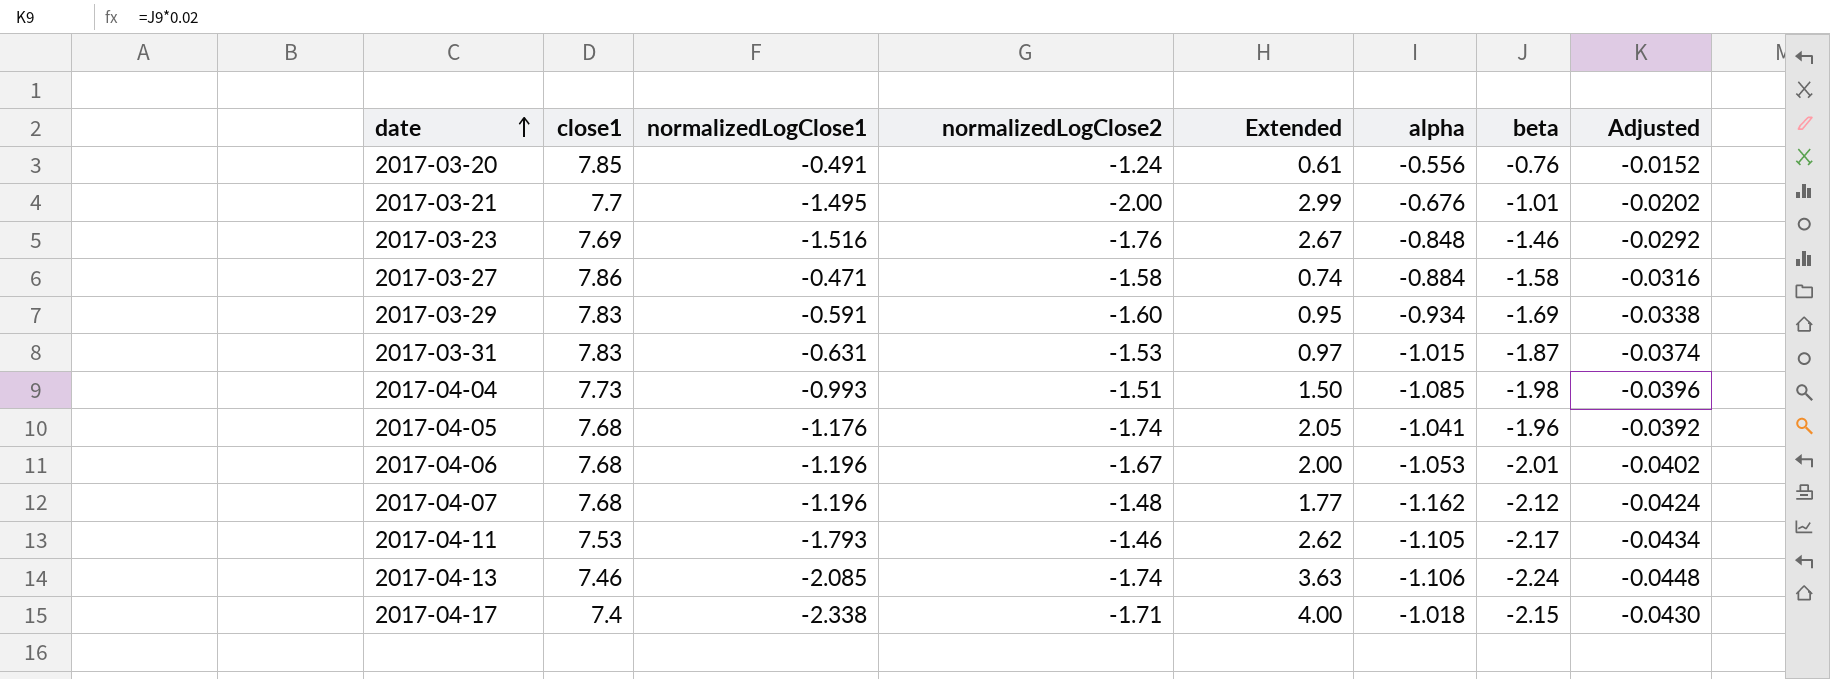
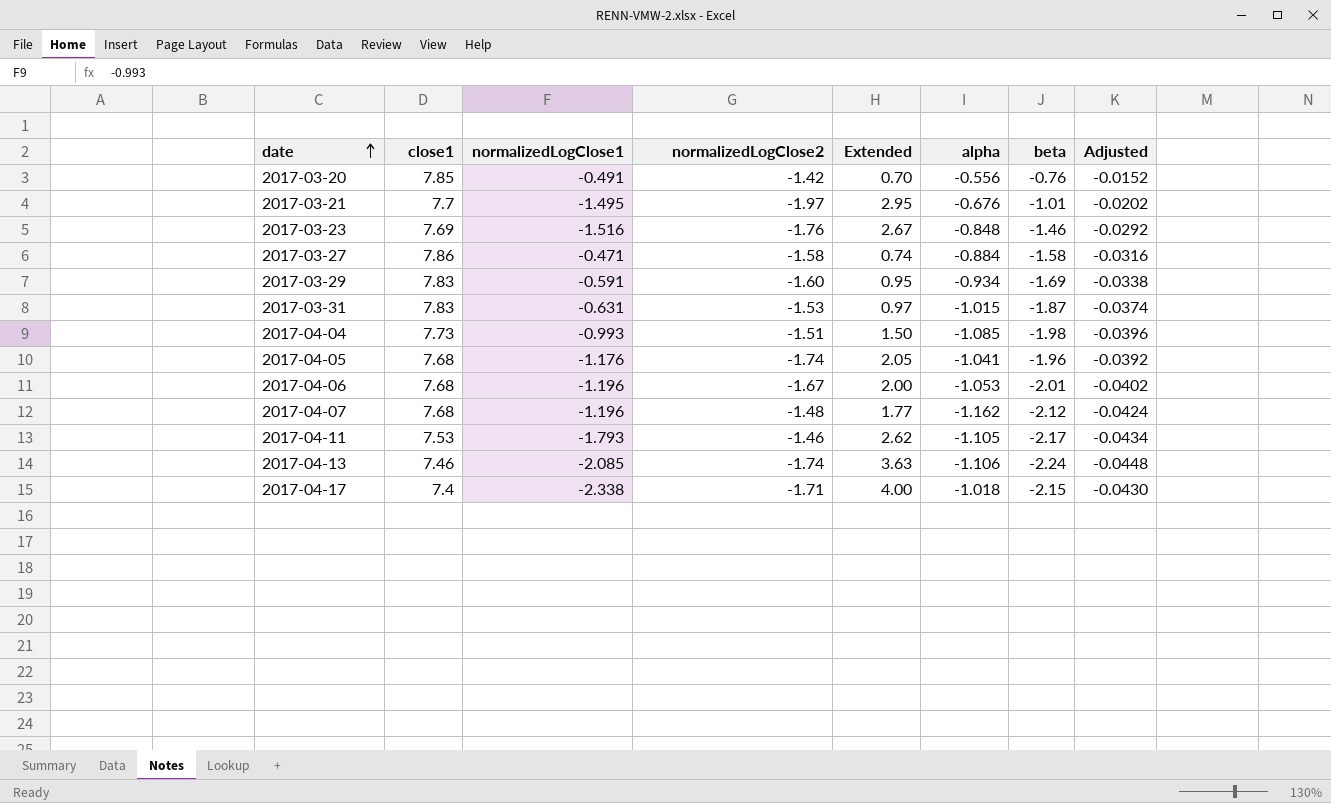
2017-03-20 | normalizedLogClose2: -1.24 -> -1.42
2017-03-20 | Extended: 0.61 -> 0.70
2017-03-21 | normalizedLogClose2: -2.00 -> -1.97
2017-03-21 | Extended: 2.99 -> 2.95

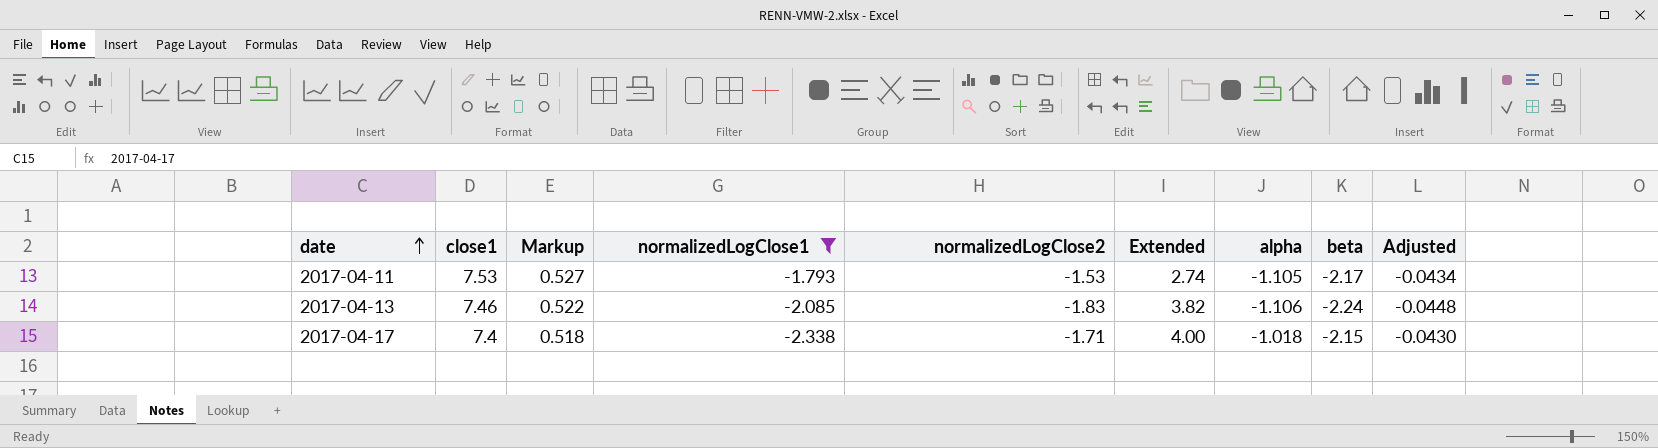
filter: none -> normalizedLogClose1 <= -1.793
column Markup | formula: none -> [close1] * 0.07
2017-04-11 | normalizedLogClose2: -1.46 -> -1.53
2017-04-11 | Extended: 2.62 -> 2.74
2017-04-13 | normalizedLogClose2: -1.74 -> -1.83
2017-04-13 | Extended: 3.63 -> 3.82

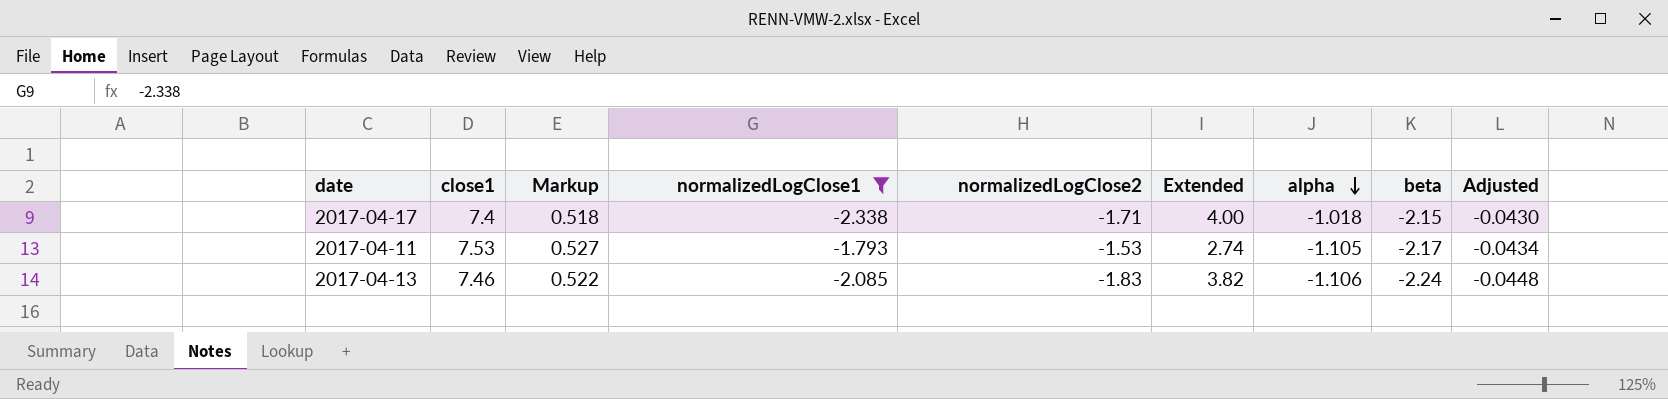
row order: date ascending -> alpha descending

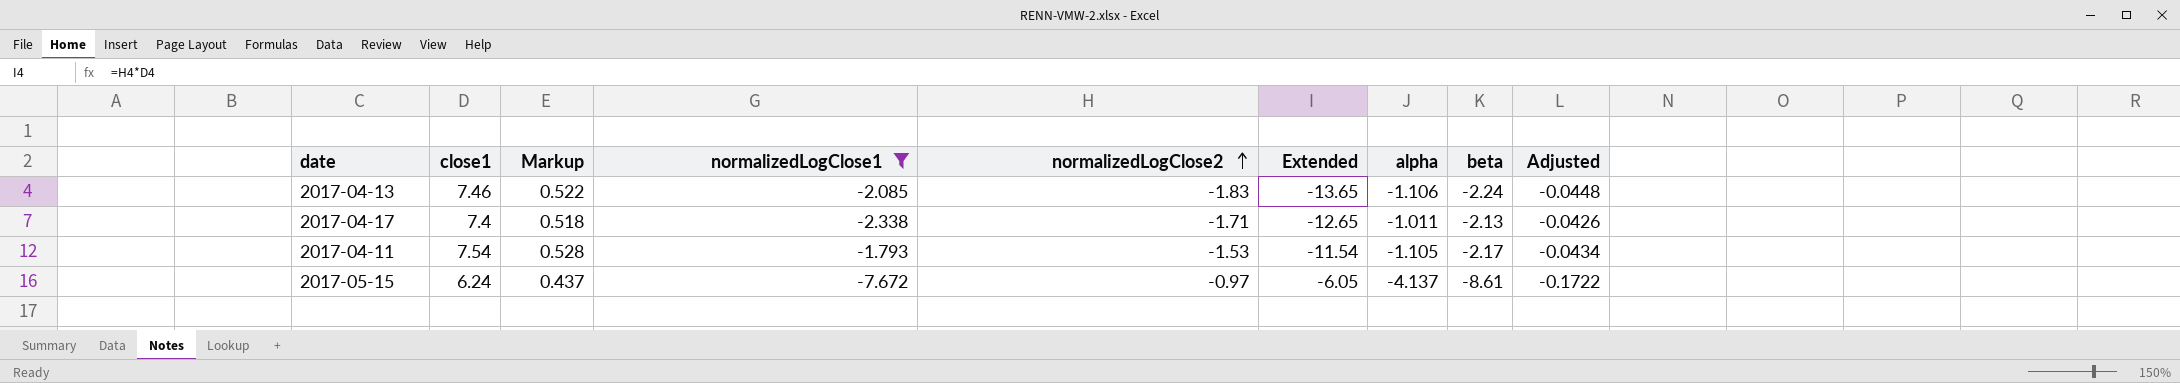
row order: alpha descending -> normalizedLogClose2 ascending
column Extended | formula: [normalizedLogClose1] * [normalizedLogClose2] -> [close1] * [normalizedLogClose2]
2017-04-17 | alpha: -1.018 -> -1.011
2017-04-17 | beta: -2.15 -> -2.13
2017-04-17 | Adjusted: -0.0430 -> -0.0426
2017-04-11 | close1: 7.53 -> 7.54
2017-04-11 | Markup: 0.527 -> 0.528
row 2017-05-15: none -> 6.24 | 0.437 | -7.672 | -0.97 | -6.05 | -4.137 | -8.61 | -0.1722

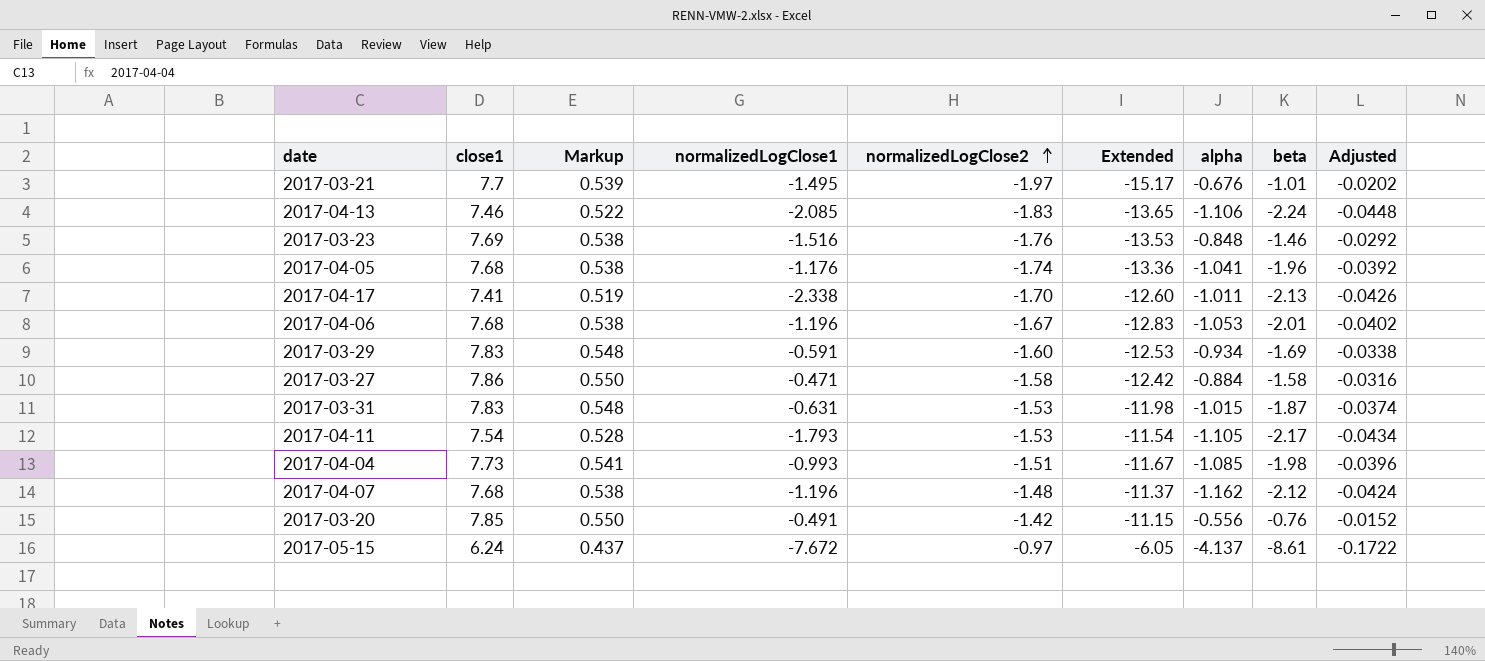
filter: normalizedLogClose1 <= -1.793 -> none
2017-04-17 | close1: 7.4 -> 7.41
2017-04-17 | Markup: 0.518 -> 0.519
2017-04-17 | normalizedLogClose2: -1.71 -> -1.70
2017-04-17 | Extended: -12.65 -> -12.60

